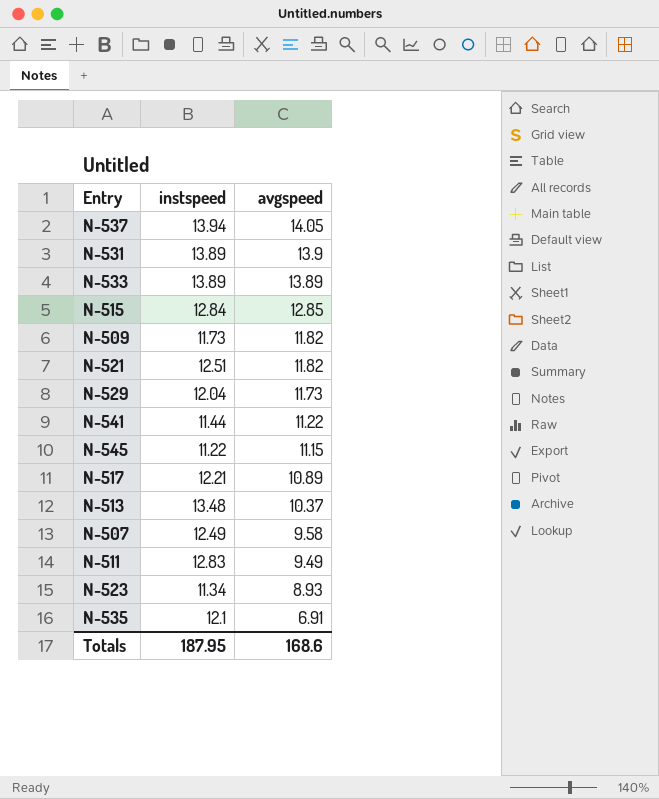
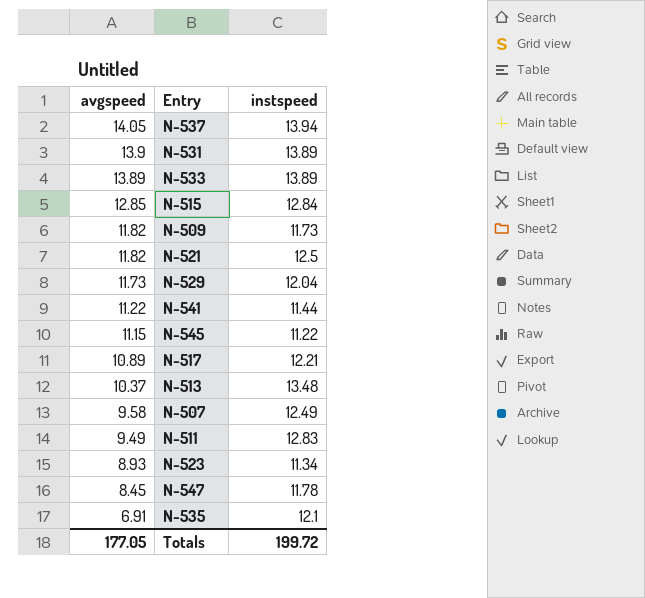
column avgspeed | position: 3 -> 1
N-521 | instspeed: 12.51 -> 12.5
row N-547: none -> 8.45 | 11.78
Totals | avgspeed: 168.6 -> 177.05
Totals | instspeed: 187.95 -> 199.72

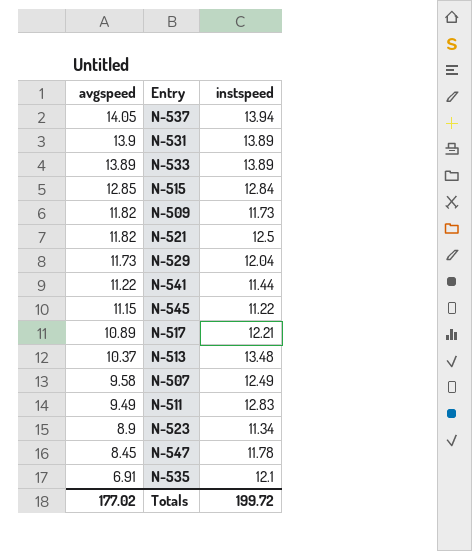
N-523 | avgspeed: 8.93 -> 8.9
Totals | avgspeed: 177.05 -> 177.02

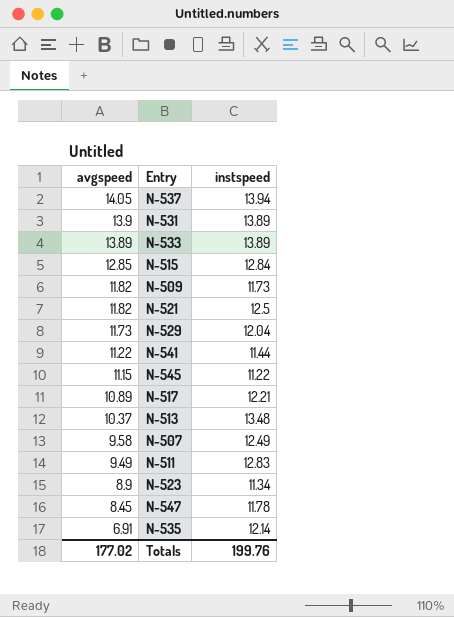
N-535 | instspeed: 12.1 -> 12.14
Totals | instspeed: 199.72 -> 199.76

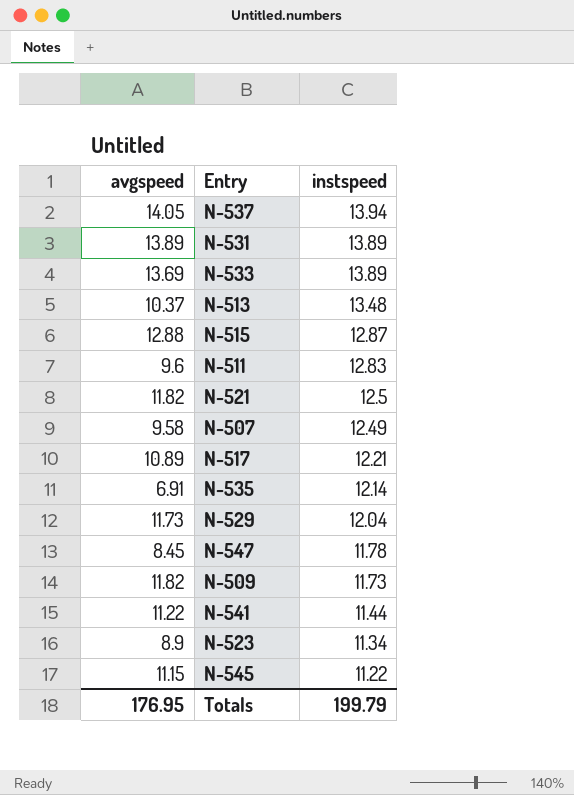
row order: avgspeed descending -> instspeed descending
N-531 | avgspeed: 13.9 -> 13.89
N-533 | avgspeed: 13.89 -> 13.69
N-515 | avgspeed: 12.85 -> 12.88
N-515 | instspeed: 12.84 -> 12.87
N-511 | avgspeed: 9.49 -> 9.6
Totals | avgspeed: 177.02 -> 176.95
Totals | instspeed: 199.76 -> 199.79

